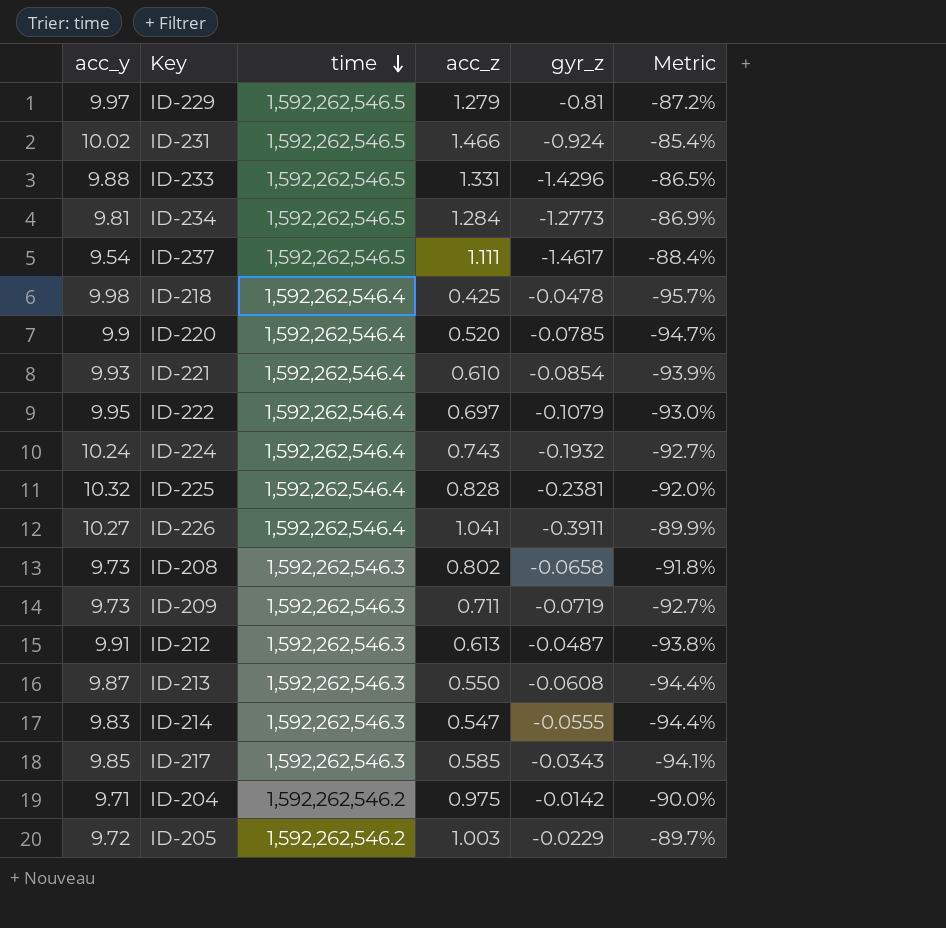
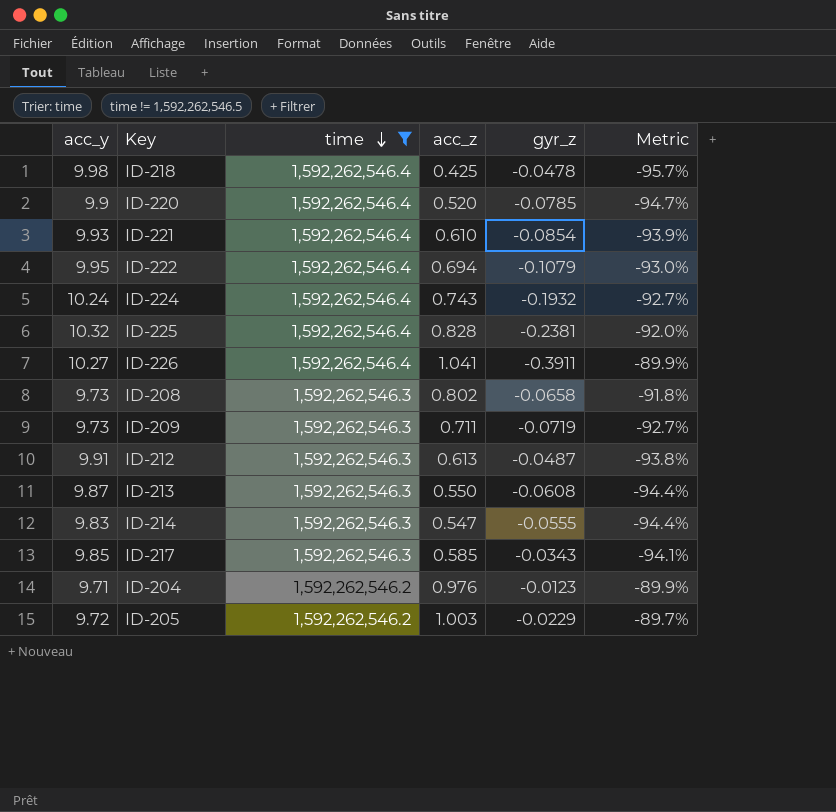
filter: none -> time != 1,592,262,546.5
ID-222 | acc_z: 0.697 -> 0.694
ID-204 | acc_z: 0.975 -> 0.976
ID-204 | gyr_z: -0.0142 -> -0.0123
ID-204 | Metric: -90.0% -> -89.9%

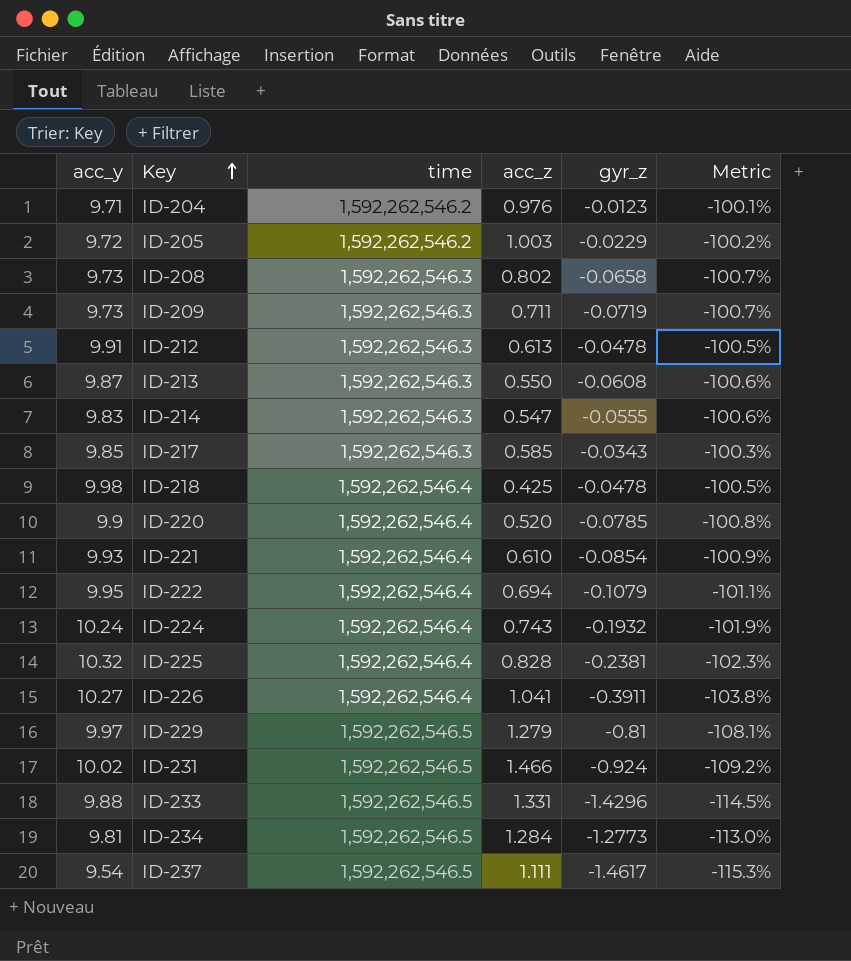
filter: time != 1,592,262,546.5 -> none
row order: time descending -> Key ascending
column Metric | formula: ([acc_z] - [acc_y]) / [acc_y] -> ([gyr_z] - [acc_y]) / [acc_y]
ID-212 | gyr_z: -0.0487 -> -0.0478

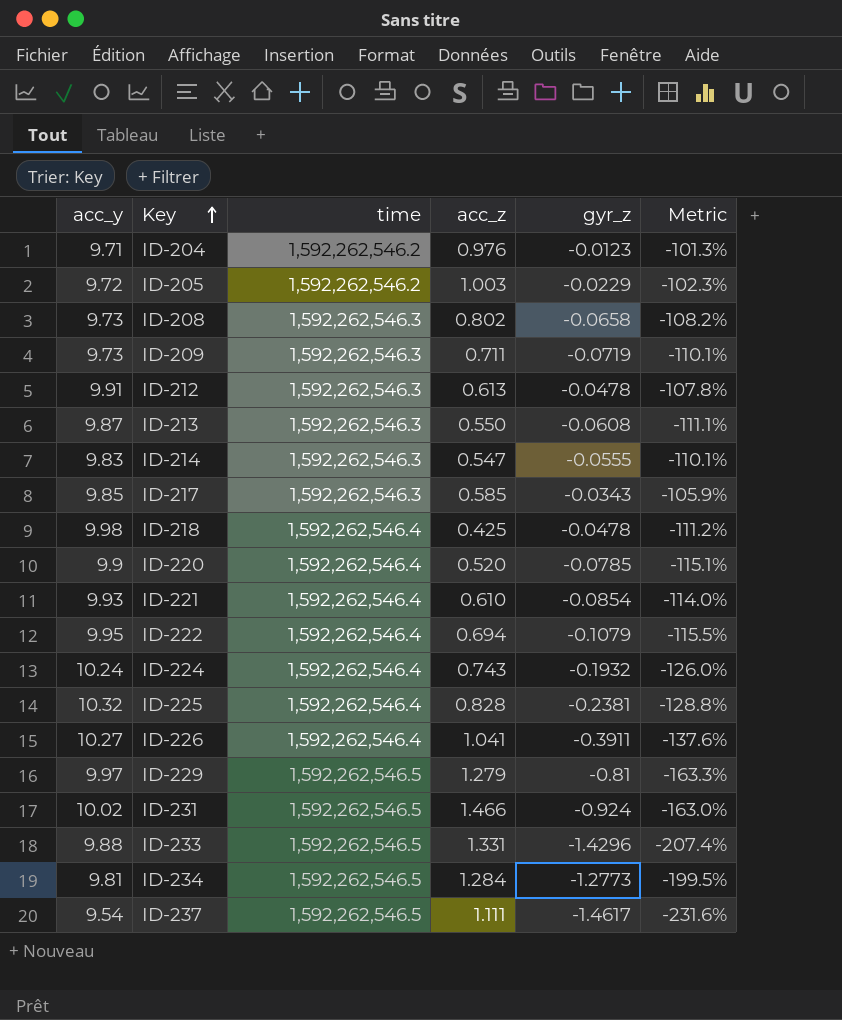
column Metric | formula: ([gyr_z] - [acc_y]) / [acc_y] -> ([gyr_z] - [acc_z]) / [acc_z]

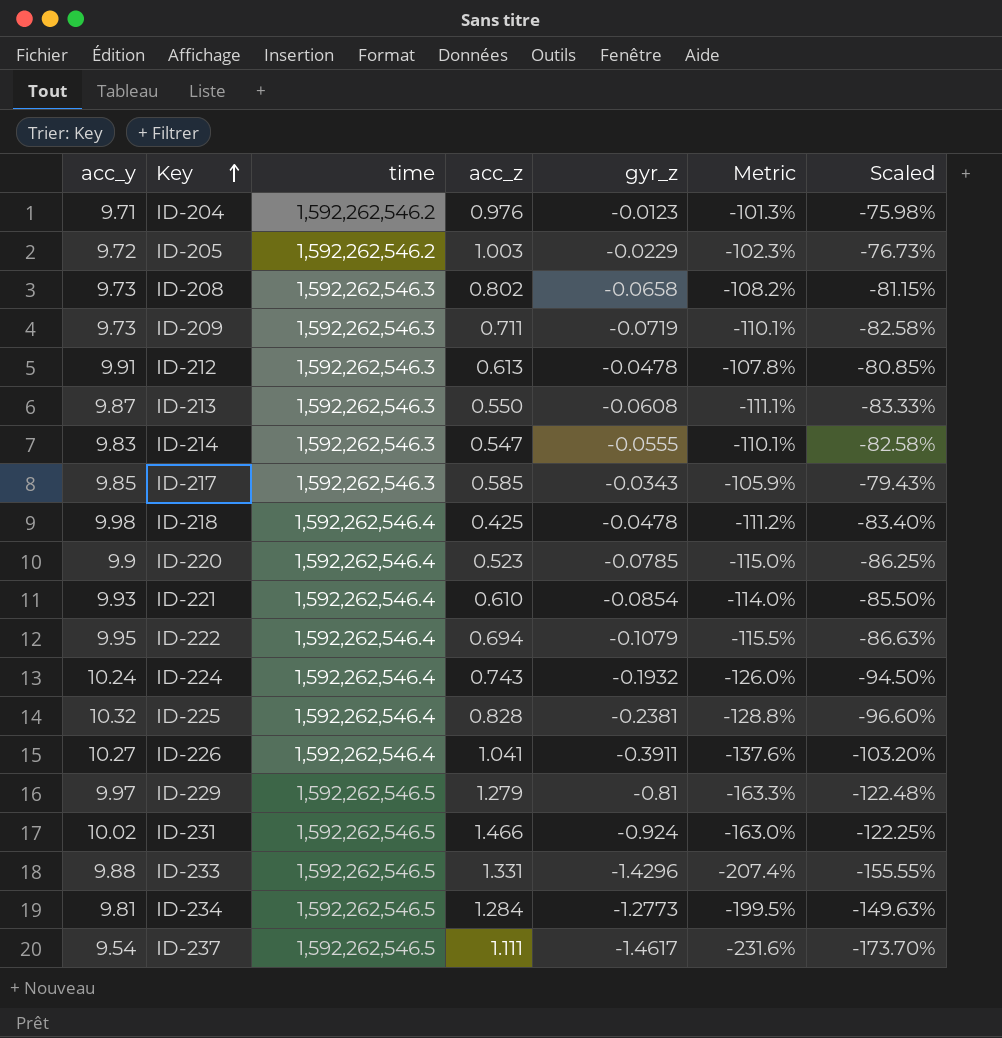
column Scaled | formula: none -> [Metric] * 0.75
ID-220 | acc_z: 0.520 -> 0.523
ID-220 | Metric: -115.1% -> -115.0%

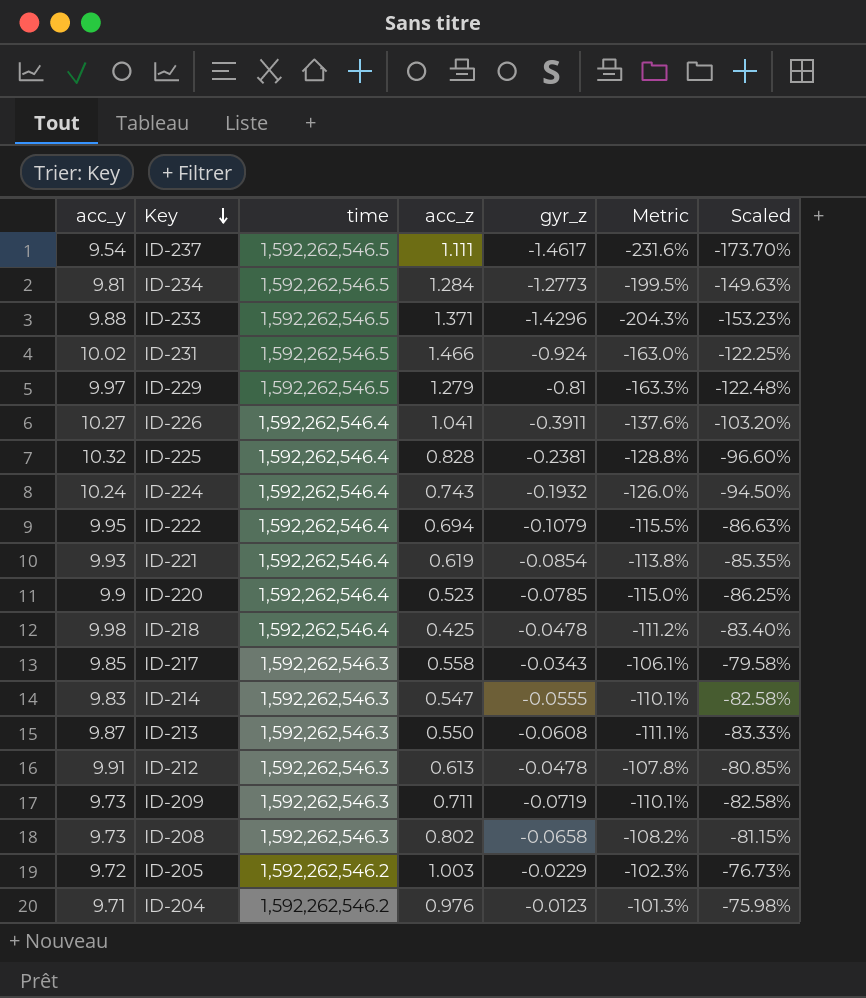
row order: Key ascending -> Key descending
ID-233 | acc_z: 1.331 -> 1.371
ID-233 | Metric: -207.4% -> -204.3%
ID-233 | Scaled: -155.55% -> -153.23%
ID-221 | acc_z: 0.610 -> 0.619
ID-221 | Metric: -114.0% -> -113.8%
ID-221 | Scaled: -85.50% -> -85.35%
ID-217 | acc_z: 0.585 -> 0.558
ID-217 | Metric: -105.9% -> -106.1%
ID-217 | Scaled: -79.43% -> -79.58%

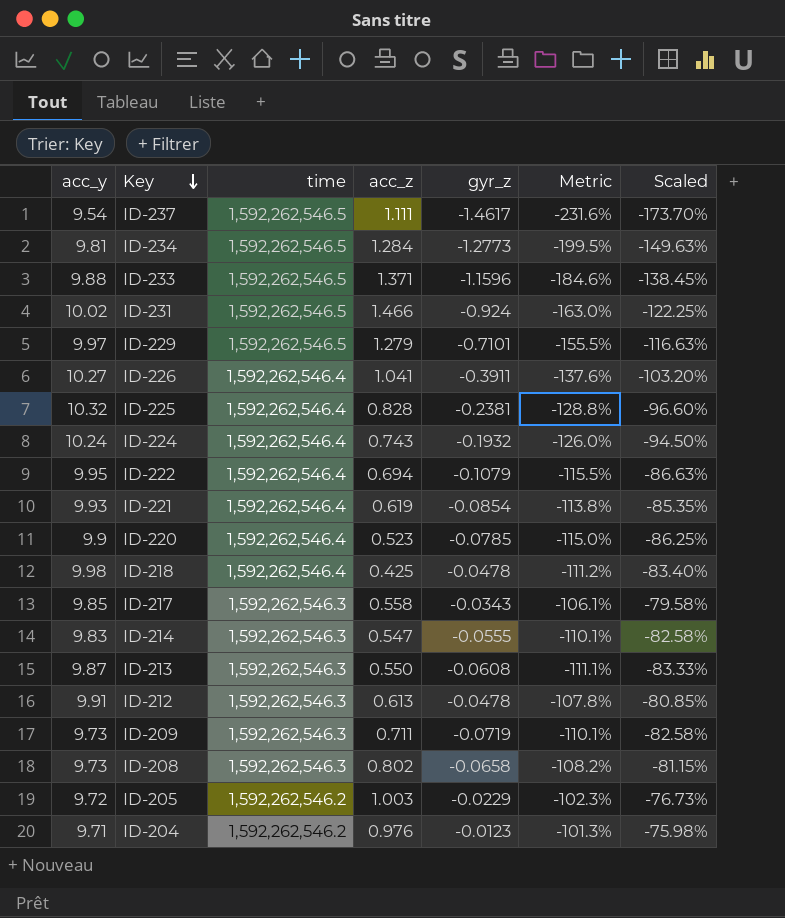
ID-233 | gyr_z: -1.4296 -> -1.1596
ID-233 | Metric: -204.3% -> -184.6%
ID-233 | Scaled: -153.23% -> -138.45%
ID-229 | gyr_z: -0.81 -> -0.7101
ID-229 | Metric: -163.3% -> -155.5%
ID-229 | Scaled: -122.48% -> -116.63%

